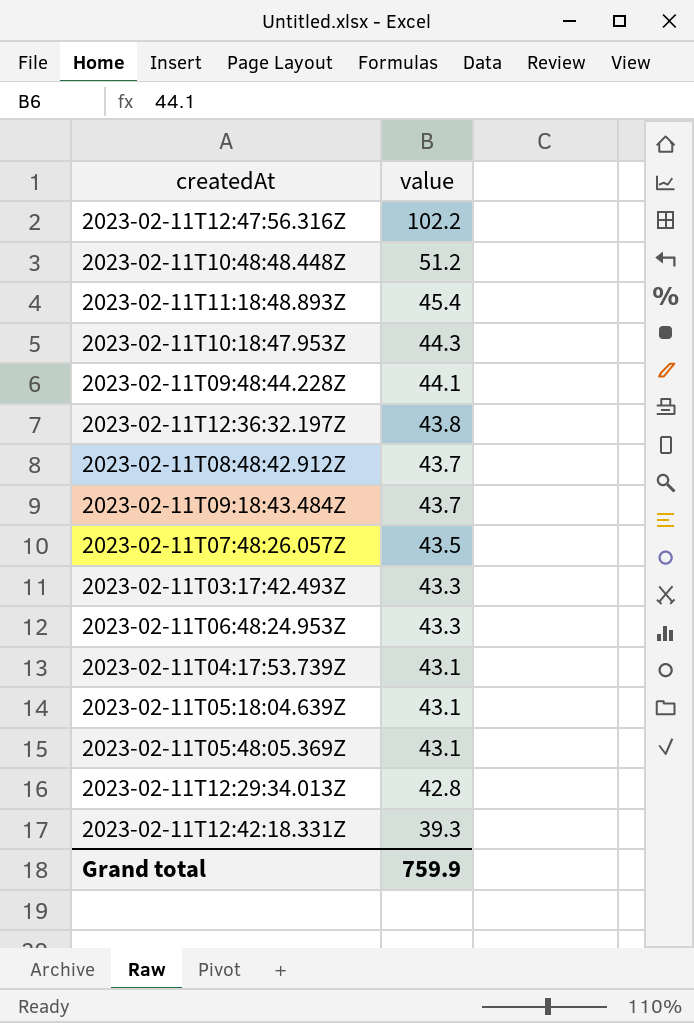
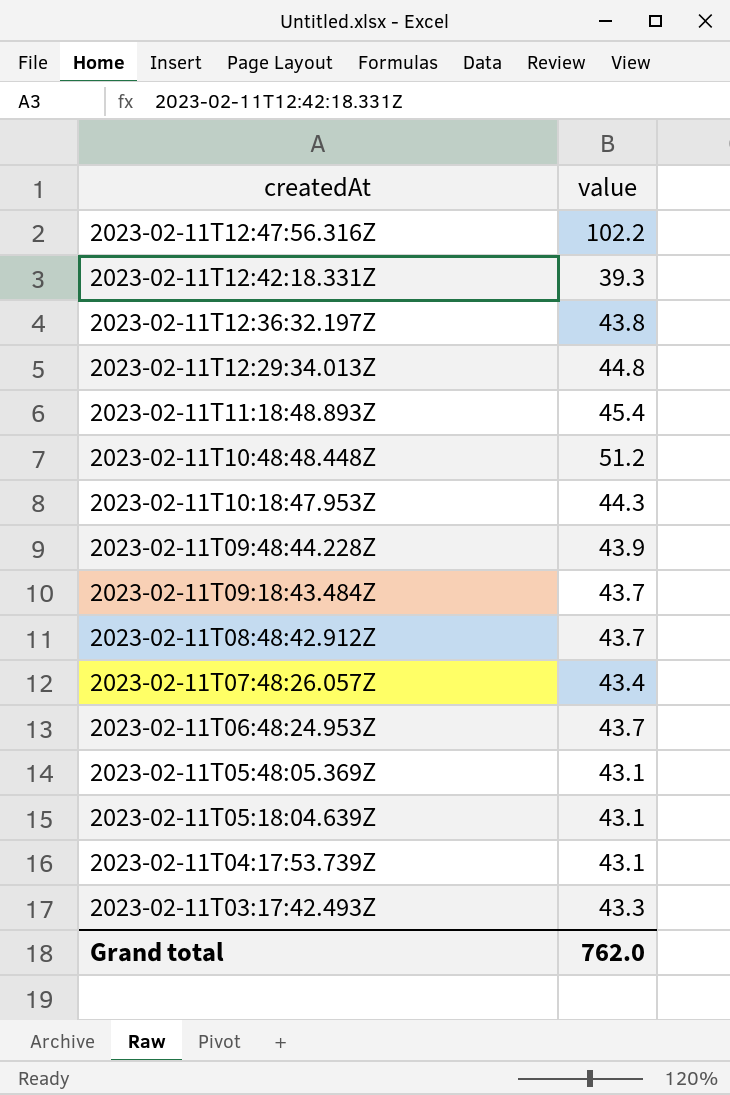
row order: value descending -> createdAt descending
2023-02-11T12:29:34.013Z | value: 42.8 -> 44.8
2023-02-11T09:48:44.228Z | value: 44.1 -> 43.9
2023-02-11T07:48:26.057Z | value: 43.5 -> 43.4
2023-02-11T06:48:24.953Z | value: 43.3 -> 43.7
Grand total | value: 759.9 -> 762.0

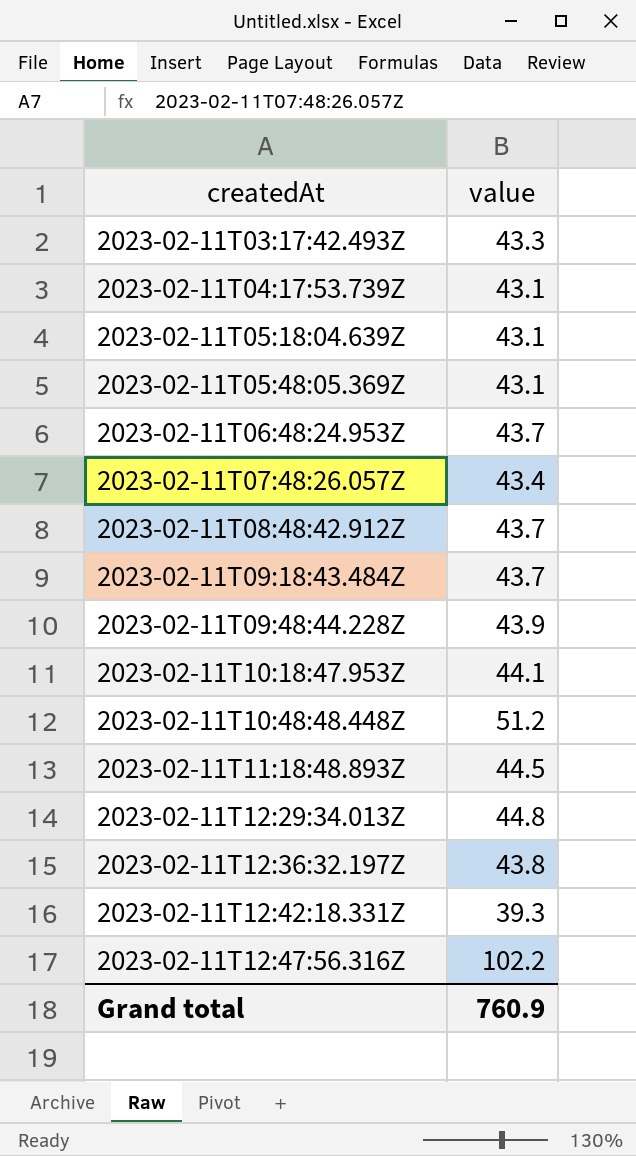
row order: createdAt descending -> createdAt ascending
2023-02-11T10:18:47.953Z | value: 44.3 -> 44.1
2023-02-11T11:18:48.893Z | value: 45.4 -> 44.5
Grand total | value: 762.0 -> 760.9

